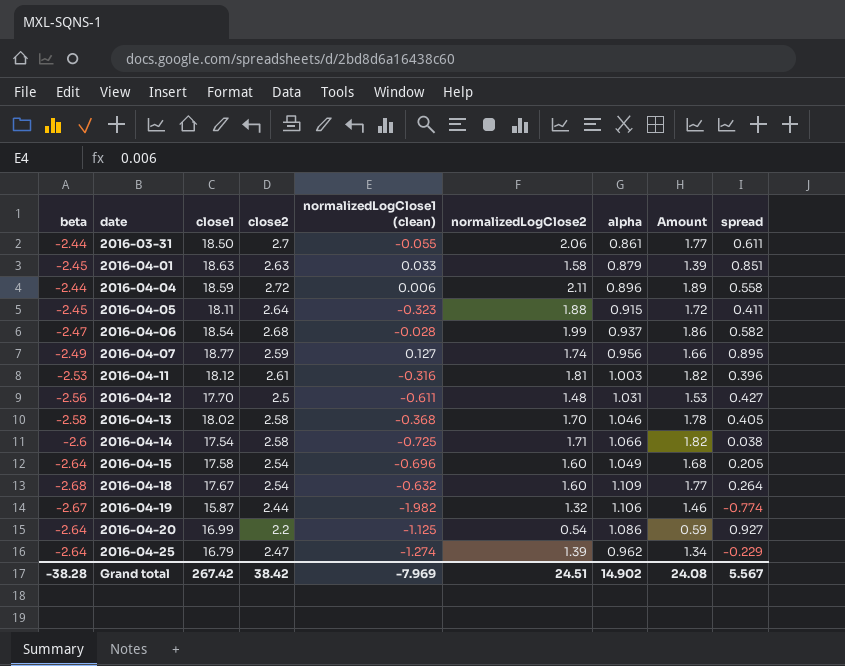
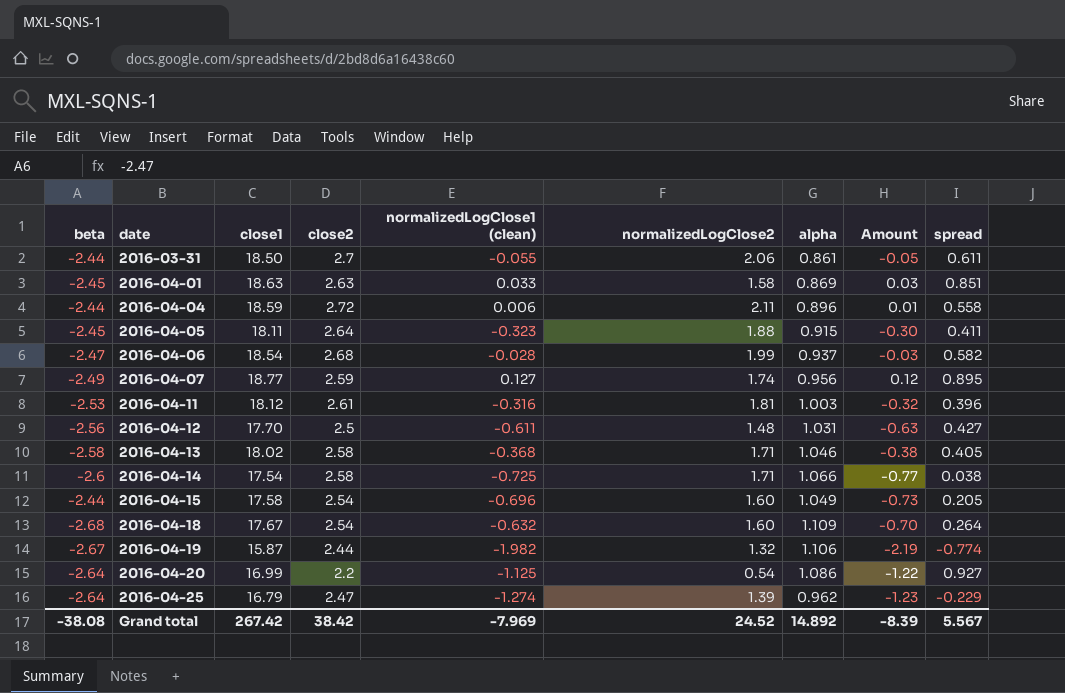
column Amount | formula: [normalizedLogClose2] * [alpha] -> [normalizedLogClose1 (clean)] * [alpha]
2016-04-01 | alpha: 0.879 -> 0.869
2016-04-13 | normalizedLogClose2: 1.70 -> 1.71
2016-04-15 | beta: -2.64 -> -2.44
Grand total | beta: -38.28 -> -38.08
Grand total | normalizedLogClose2: 24.51 -> 24.52
Grand total | alpha: 14.902 -> 14.892
Grand total | Amount: 24.08 -> -8.39

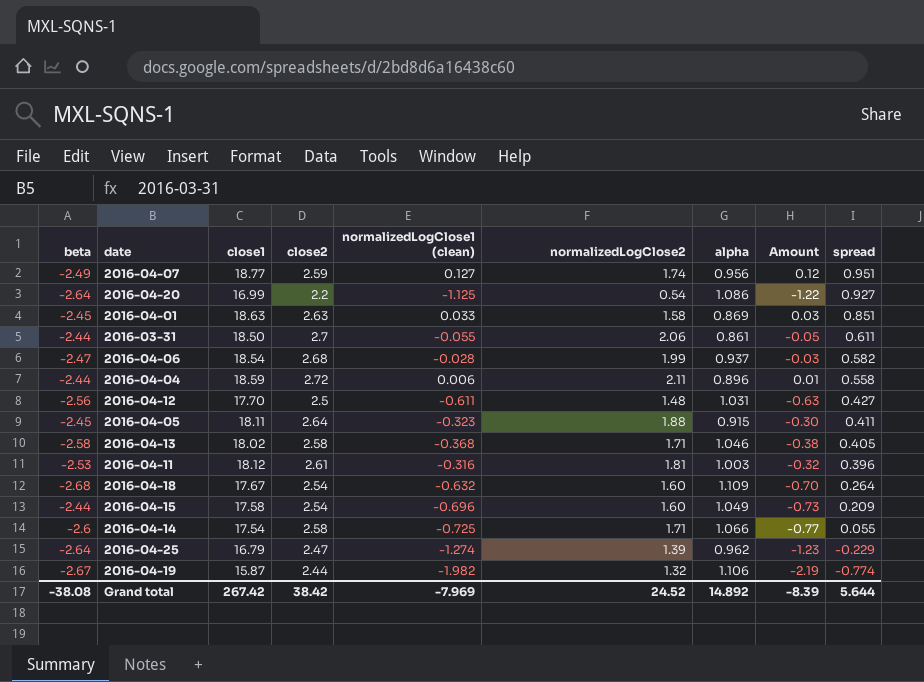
row order: date ascending -> spread descending
2016-04-07 | spread: 0.895 -> 0.951
2016-04-15 | spread: 0.205 -> 0.209
2016-04-14 | spread: 0.038 -> 0.055
Grand total | spread: 5.567 -> 5.644

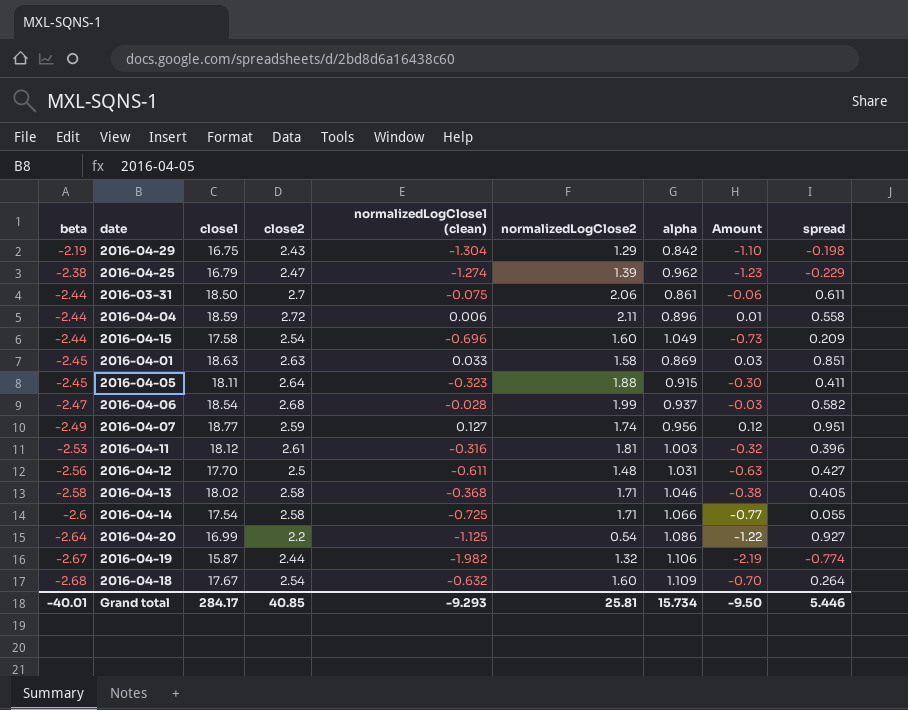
row order: spread descending -> beta descending
row 2016-04-29: none -> -2.19 | 16.75 | 2.43 | -1.304 | 1.29 | 0.842 | -1.10 | -0.198
2016-04-25 | beta: -2.64 -> -2.38
2016-03-31 | normalizedLogClose1 (clean): -0.055 -> -0.075
2016-03-31 | Amount: -0.05 -> -0.06
Grand total | beta: -38.08 -> -40.01
Grand total | close1: 267.42 -> 284.17
Grand total | close2: 38.42 -> 40.85
Grand total | normalizedLogClose1 (clean): -7.969 -> -9.293
Grand total | normalizedLogClose2: 24.52 -> 25.81
Grand total | alpha: 14.892 -> 15.734
Grand total | Amount: -8.39 -> -9.50
Grand total | spread: 5.644 -> 5.446

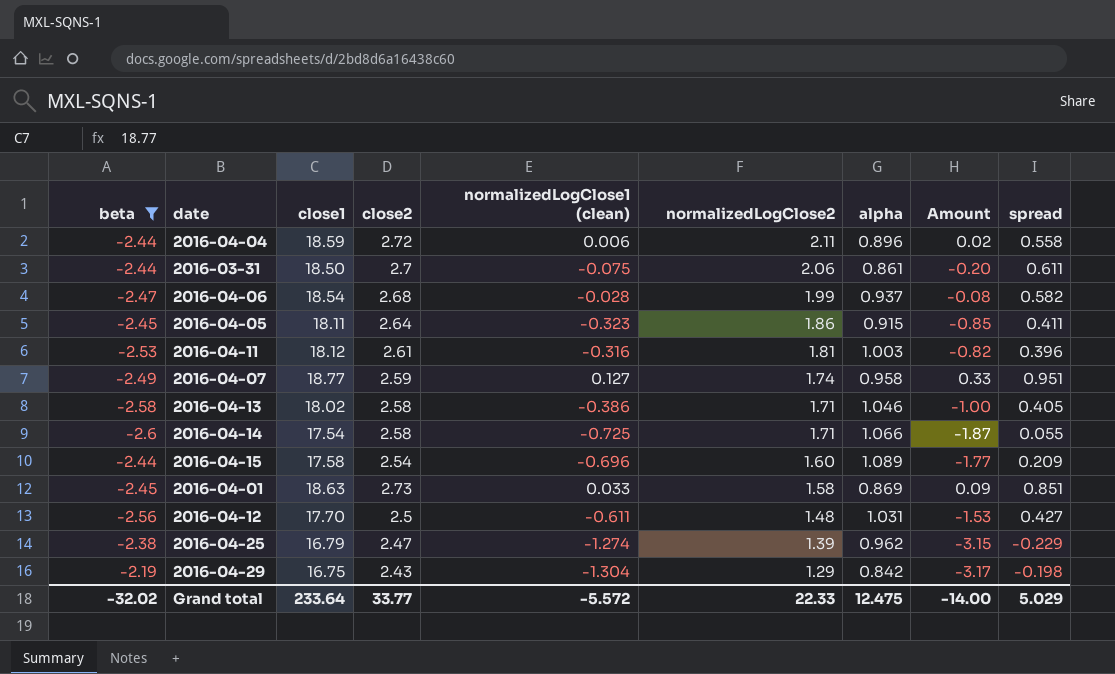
filter: none -> beta >= -2.6
row order: beta descending -> normalizedLogClose2 descending
column Amount | formula: [normalizedLogClose1 (clean)] * [alpha] -> [close2] * [normalizedLogClose1 (clean)]
2016-04-05 | normalizedLogClose2: 1.88 -> 1.86
2016-04-07 | alpha: 0.956 -> 0.958
2016-04-13 | normalizedLogClose1 (clean): -0.368 -> -0.386
2016-04-15 | alpha: 1.049 -> 1.089
2016-04-01 | close2: 2.63 -> 2.73
Grand total | beta: -40.01 -> -32.02
Grand total | close1: 284.17 -> 233.64
Grand total | close2: 40.85 -> 33.77
Grand total | normalizedLogClose1 (clean): -9.293 -> -5.572
Grand total | normalizedLogClose2: 25.81 -> 22.33
Grand total | alpha: 15.734 -> 12.475
Grand total | Amount: -9.50 -> -14.00
Grand total | spread: 5.446 -> 5.029

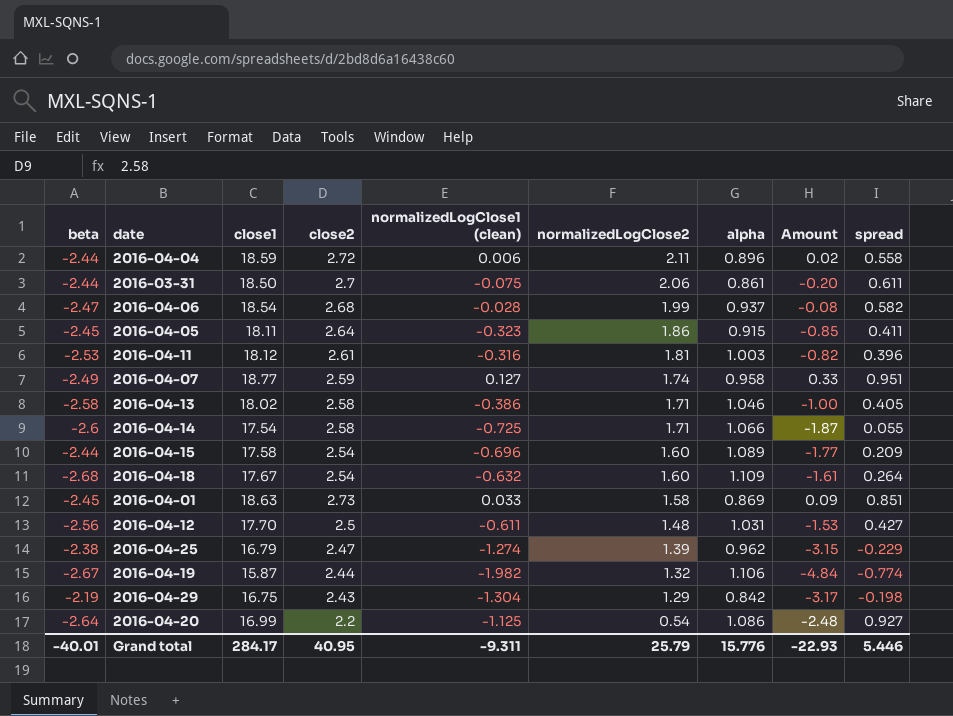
filter: beta >= -2.6 -> none
Grand total | beta: -32.02 -> -40.01
Grand total | close1: 233.64 -> 284.17
Grand total | close2: 33.77 -> 40.95
Grand total | normalizedLogClose1 (clean): -5.572 -> -9.311
Grand total | normalizedLogClose2: 22.33 -> 25.79
Grand total | alpha: 12.475 -> 15.776
Grand total | Amount: -14.00 -> -22.93
Grand total | spread: 5.029 -> 5.446

